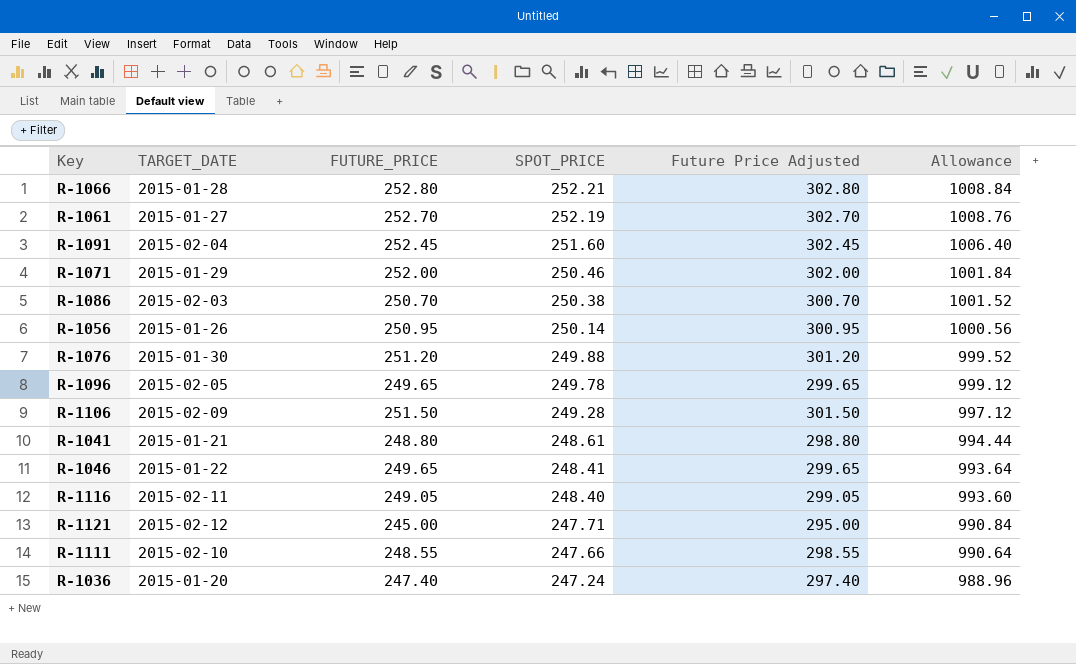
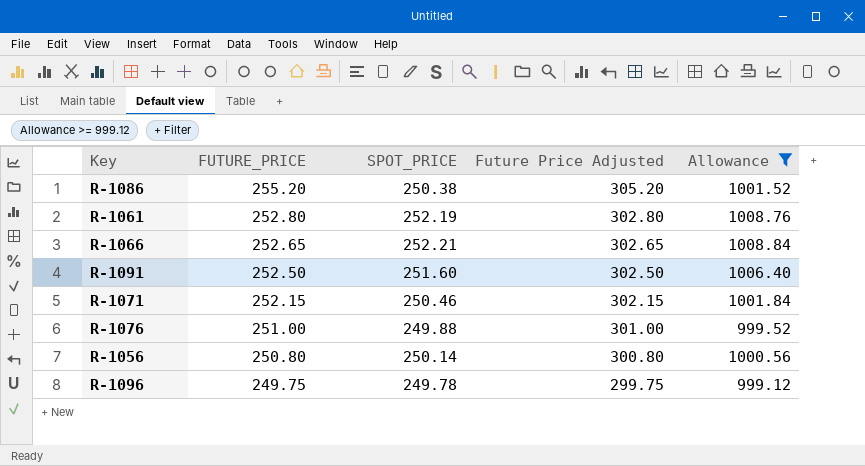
filter: none -> Allowance >= 999.12
row order: SPOT_PRICE descending -> FUTURE_PRICE descending
column TARGET_DATE | position: 2 -> none
R-1086 | FUTURE_PRICE: 250.70 -> 255.20
R-1086 | Future Price Adjusted: 300.70 -> 305.20
R-1061 | FUTURE_PRICE: 252.70 -> 252.80
R-1061 | Future Price Adjusted: 302.70 -> 302.80
R-1066 | FUTURE_PRICE: 252.80 -> 252.65
R-1066 | Future Price Adjusted: 302.80 -> 302.65
R-1091 | FUTURE_PRICE: 252.45 -> 252.50
R-1091 | Future Price Adjusted: 302.45 -> 302.50
R-1071 | FUTURE_PRICE: 252.00 -> 252.15
R-1071 | Future Price Adjusted: 302.00 -> 302.15
R-1076 | FUTURE_PRICE: 251.20 -> 251.00
R-1076 | Future Price Adjusted: 301.20 -> 301.00
R-1056 | FUTURE_PRICE: 250.95 -> 250.80
R-1056 | Future Price Adjusted: 300.95 -> 300.80
R-1096 | FUTURE_PRICE: 249.65 -> 249.75
R-1096 | Future Price Adjusted: 299.65 -> 299.75

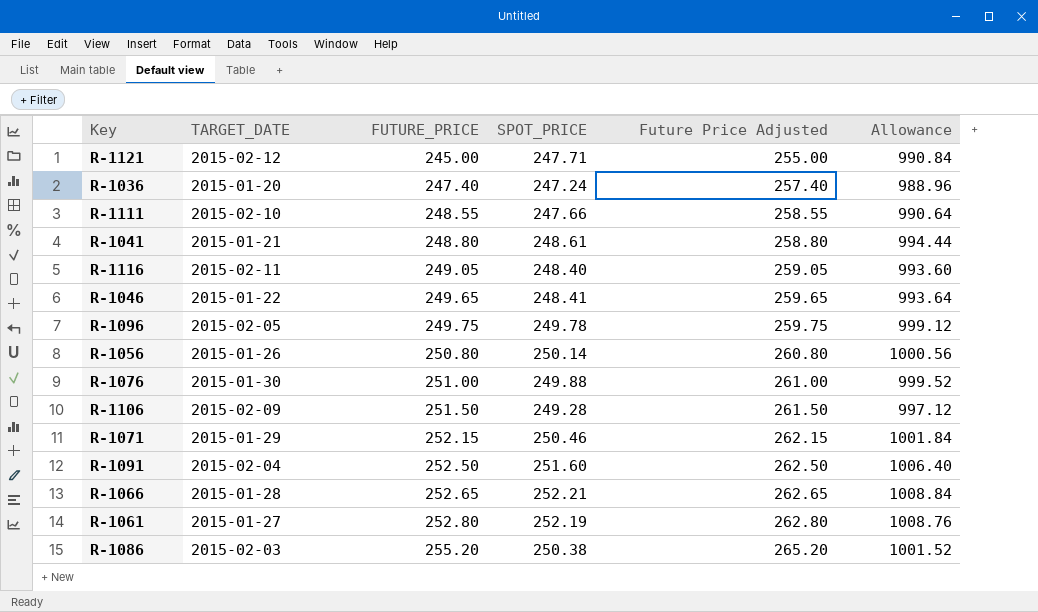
filter: Allowance >= 999.12 -> none
row order: FUTURE_PRICE descending -> FUTURE_PRICE ascending
column TARGET_DATE | position: none -> 2
column Future Price Adjusted | formula: [FUTURE_PRICE] + 50 -> [FUTURE_PRICE] + 10

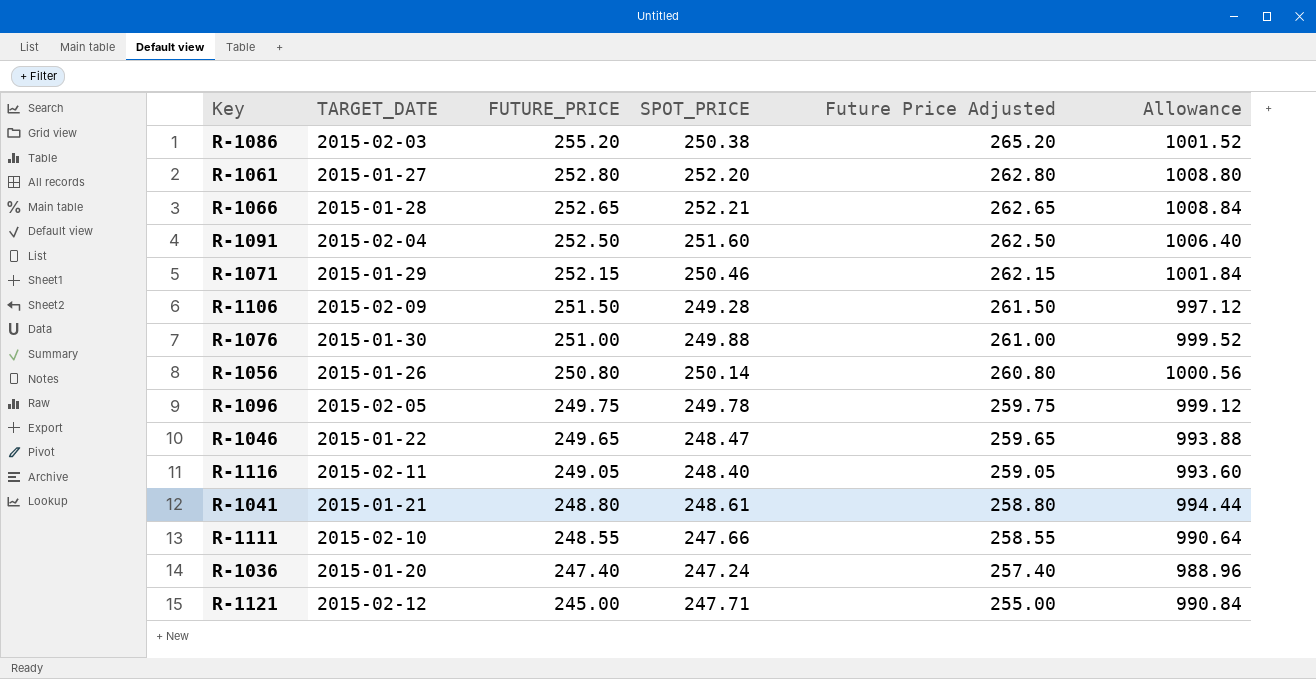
row order: FUTURE_PRICE ascending -> FUTURE_PRICE descending
R-1061 | SPOT_PRICE: 252.19 -> 252.20
R-1061 | Allowance: 1008.76 -> 1008.80
R-1046 | SPOT_PRICE: 248.41 -> 248.47
R-1046 | Allowance: 993.64 -> 993.88

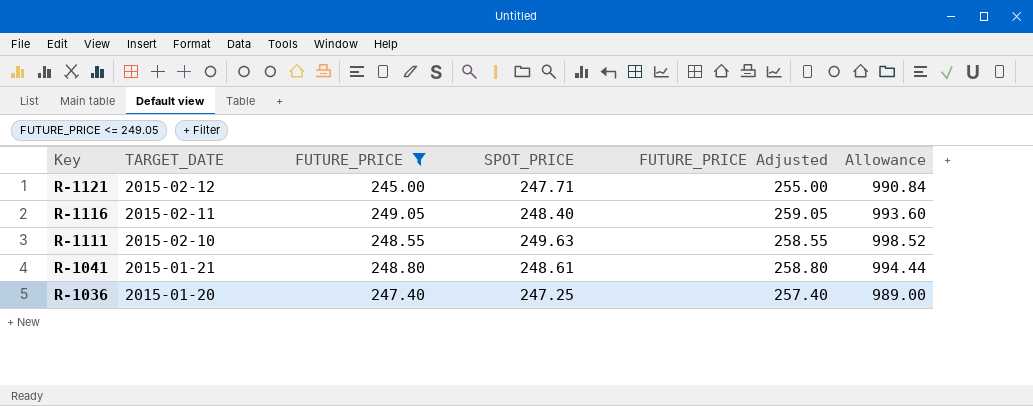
filter: none -> FUTURE_PRICE <= 249.05
row order: FUTURE_PRICE descending -> Key descending
column name: Future Price Adjusted -> FUTURE_PRICE Adjusted
R-1111 | SPOT_PRICE: 247.66 -> 249.63
R-1111 | Allowance: 990.64 -> 998.52
R-1036 | SPOT_PRICE: 247.24 -> 247.25
R-1036 | Allowance: 988.96 -> 989.00

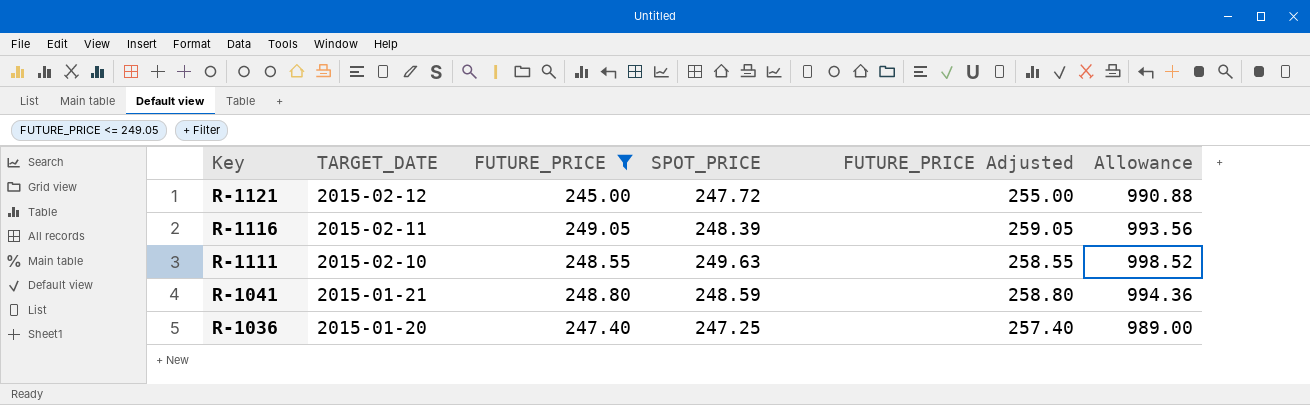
R-1121 | SPOT_PRICE: 247.71 -> 247.72
R-1121 | Allowance: 990.84 -> 990.88
R-1116 | SPOT_PRICE: 248.40 -> 248.39
R-1116 | Allowance: 993.60 -> 993.56
R-1041 | SPOT_PRICE: 248.61 -> 248.59
R-1041 | Allowance: 994.44 -> 994.36

